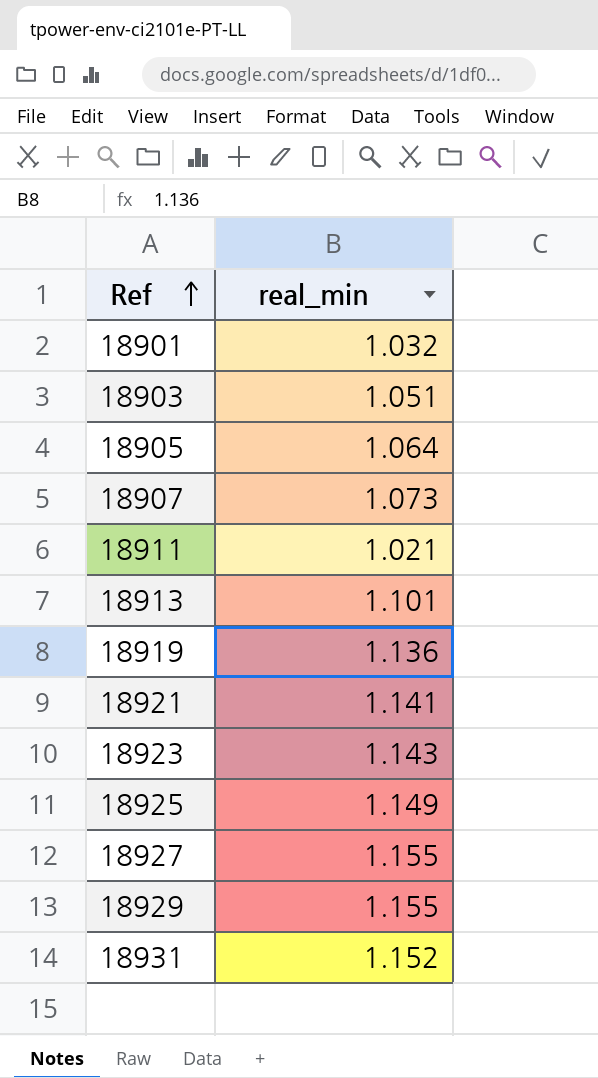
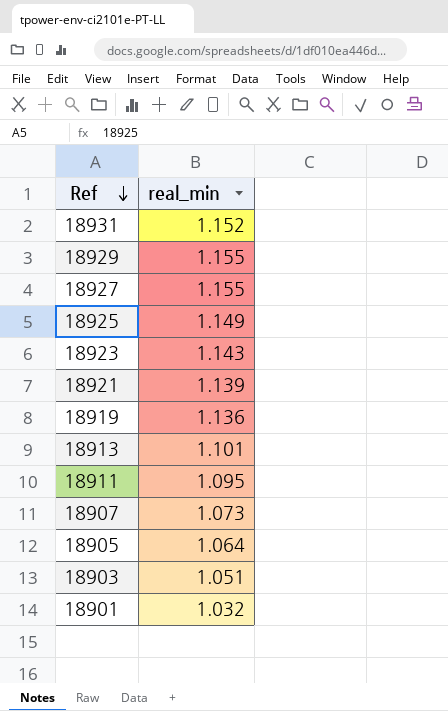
row order: Ref ascending -> Ref descending
18921 | real_min: 1.141 -> 1.139
18911 | real_min: 1.021 -> 1.095

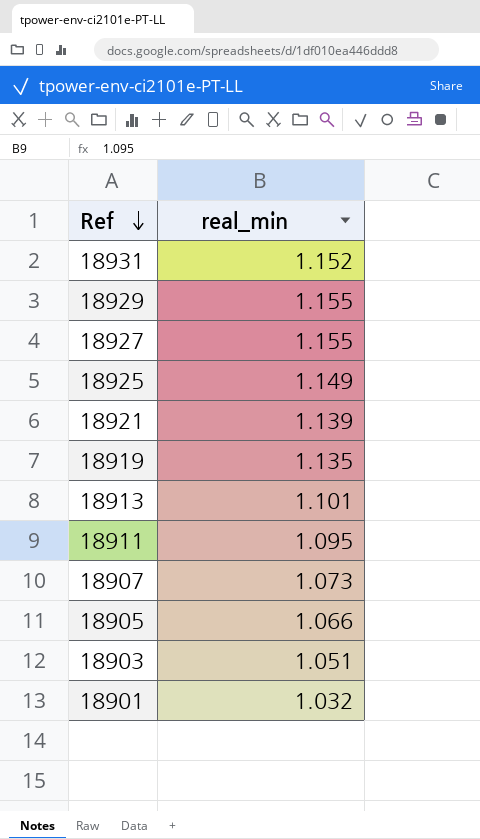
row 18923: 1.143 -> none
18919 | real_min: 1.136 -> 1.135
18905 | real_min: 1.064 -> 1.066

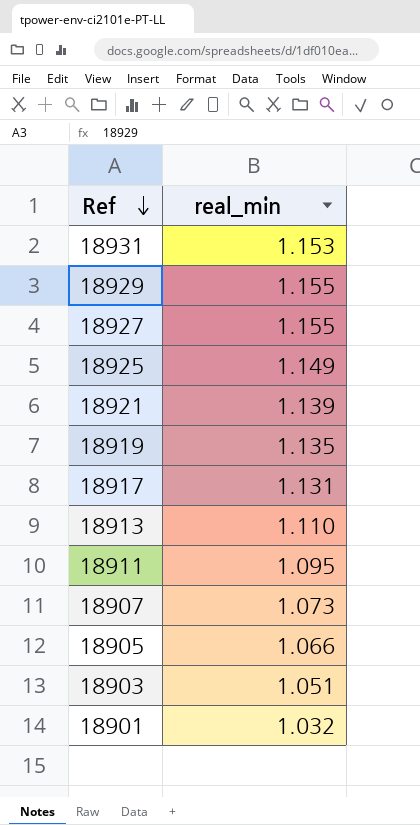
18931 | real_min: 1.152 -> 1.153
row 18917: none -> 1.131
18913 | real_min: 1.101 -> 1.110

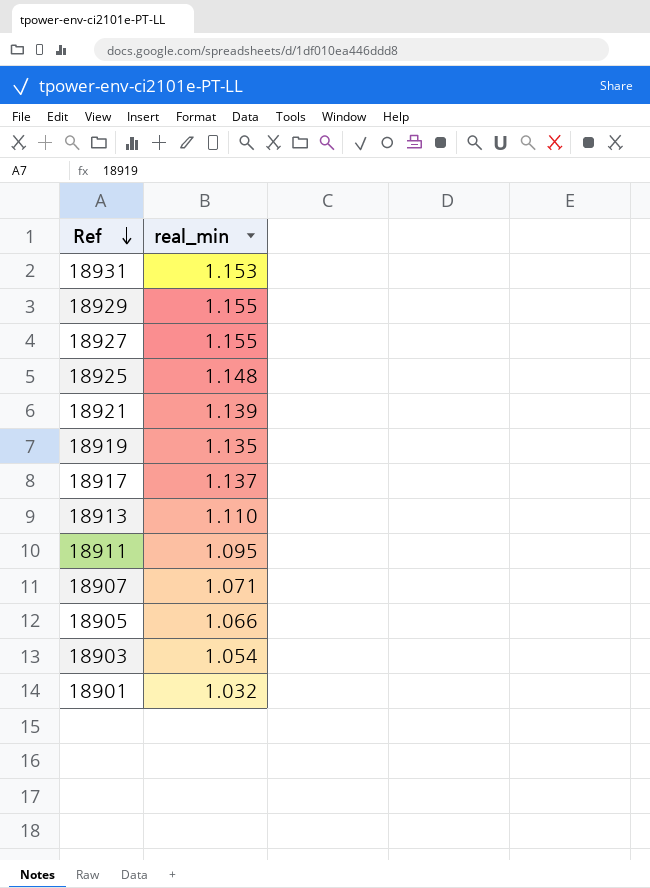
18925 | real_min: 1.149 -> 1.148
18917 | real_min: 1.131 -> 1.137
18907 | real_min: 1.073 -> 1.071
18903 | real_min: 1.051 -> 1.054

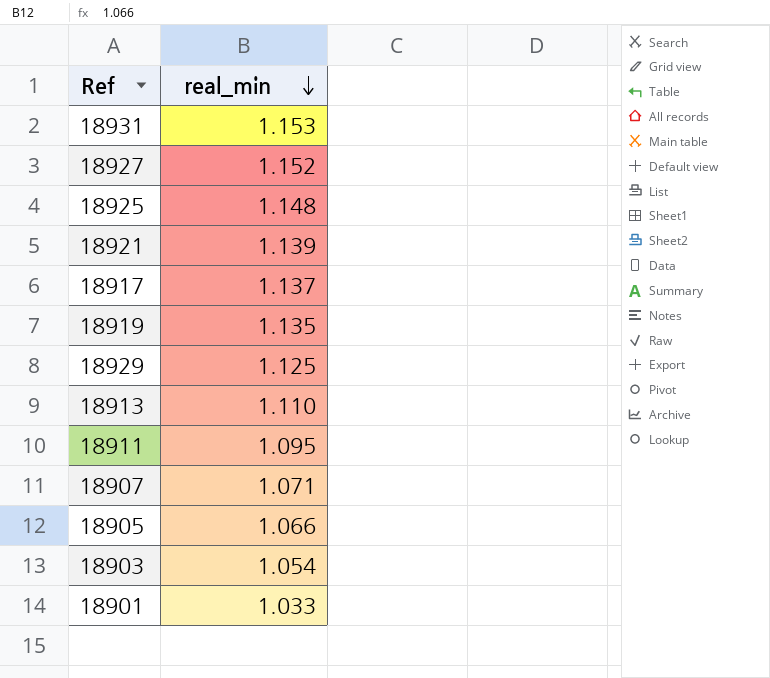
row order: Ref descending -> real_min descending
18927 | real_min: 1.155 -> 1.152
18929 | real_min: 1.155 -> 1.125
18901 | real_min: 1.032 -> 1.033

